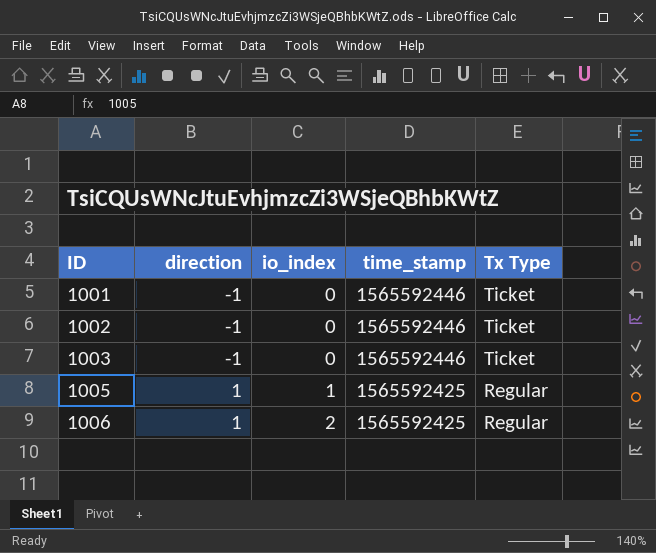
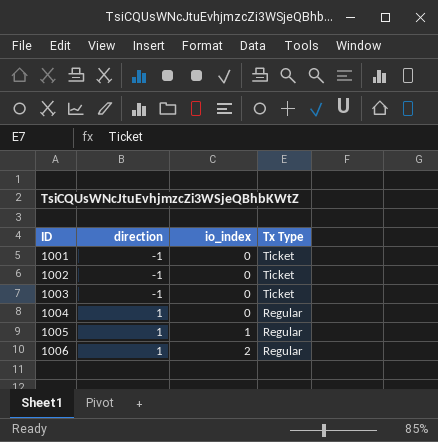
column time_stamp | position: 4 -> none
row 1004: none -> 1 | 0 | Regular

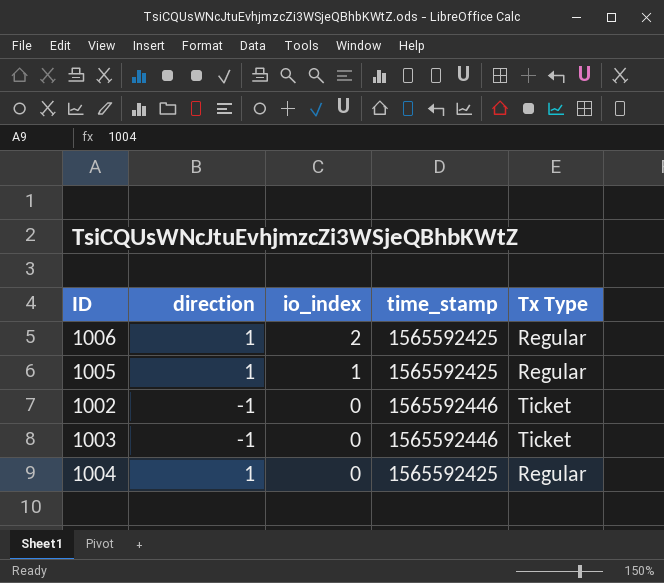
row order: ID ascending -> io_index descending
column time_stamp | position: none -> 4
row 1001: -1 | 0 | Ticket -> none

